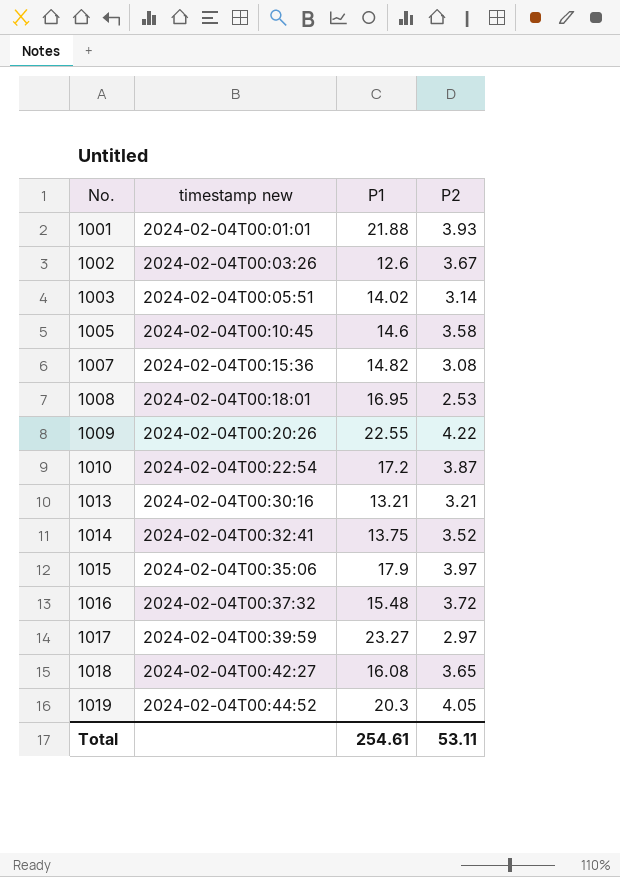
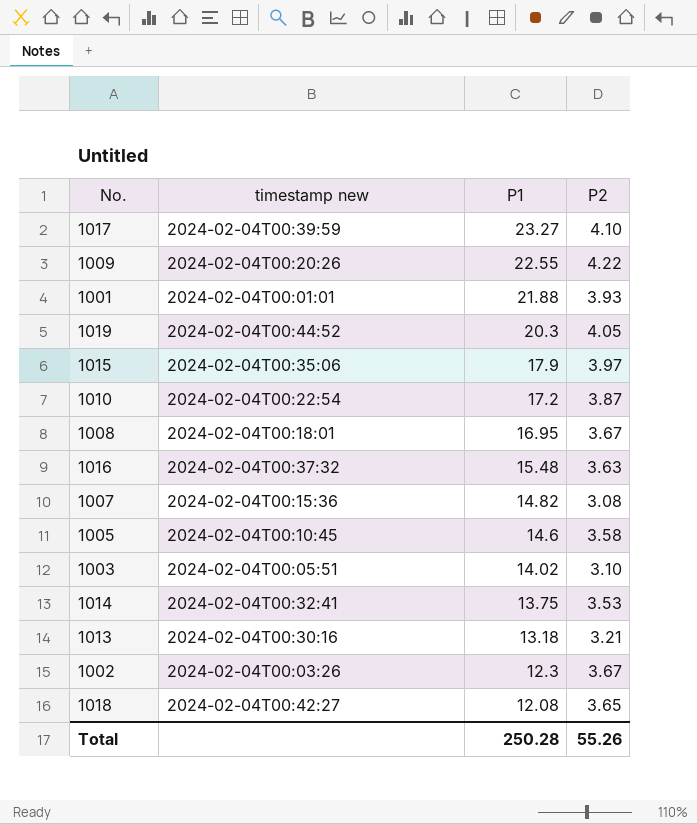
row order: No. ascending -> P1 descending
1017 | P2: 2.97 -> 4.10
1008 | P2: 2.53 -> 3.67
1016 | P2: 3.72 -> 3.63
1003 | P2: 3.14 -> 3.10
1014 | P2: 3.52 -> 3.53
1013 | P1: 13.21 -> 13.18
1002 | P1: 12.6 -> 12.3
1018 | P1: 16.08 -> 12.08
Total | P1: 254.61 -> 250.28
Total | P2: 53.11 -> 55.26

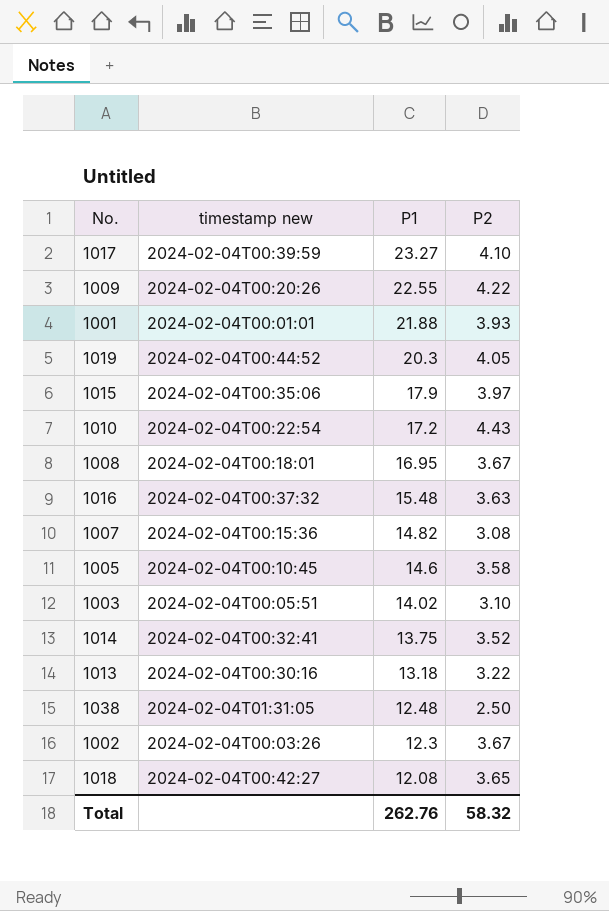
1010 | P2: 3.87 -> 4.43
1014 | P2: 3.53 -> 3.52
1013 | P2: 3.21 -> 3.22
row 1038: none -> 2024-02-04T01:31:05 | 12.48 | 2.50
Total | P1: 250.28 -> 262.76
Total | P2: 55.26 -> 58.32

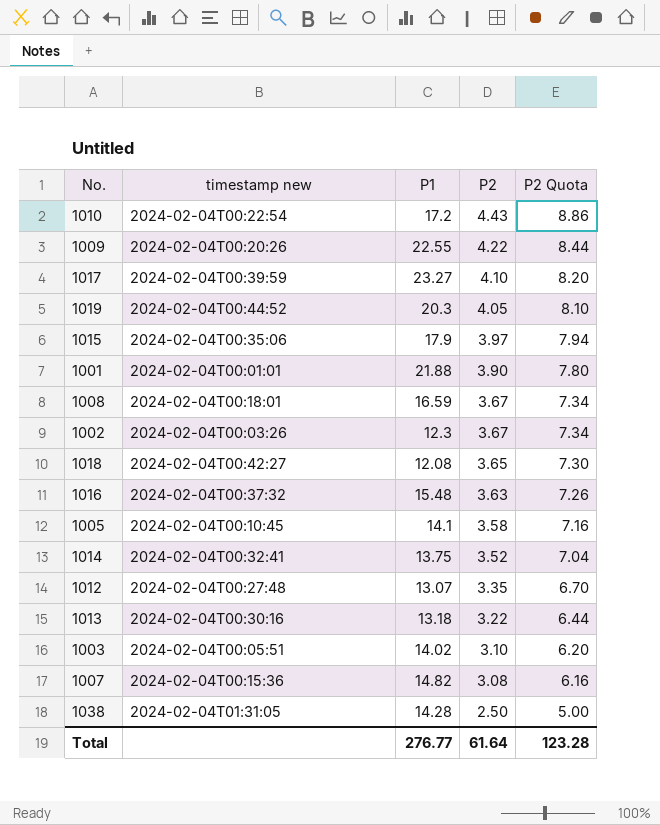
row order: P1 descending -> P2 descending
column P2 Quota | formula: none -> [P2] * 2
1001 | P2: 3.93 -> 3.90
1008 | P1: 16.95 -> 16.59
1005 | P1: 14.6 -> 14.1
row 1012: none -> 2024-02-04T00:27:48 | 13.07 | 3.35 | 6.70
1038 | P1: 12.48 -> 14.28
Total | P1: 262.76 -> 276.77
Total | P2: 58.32 -> 61.64

